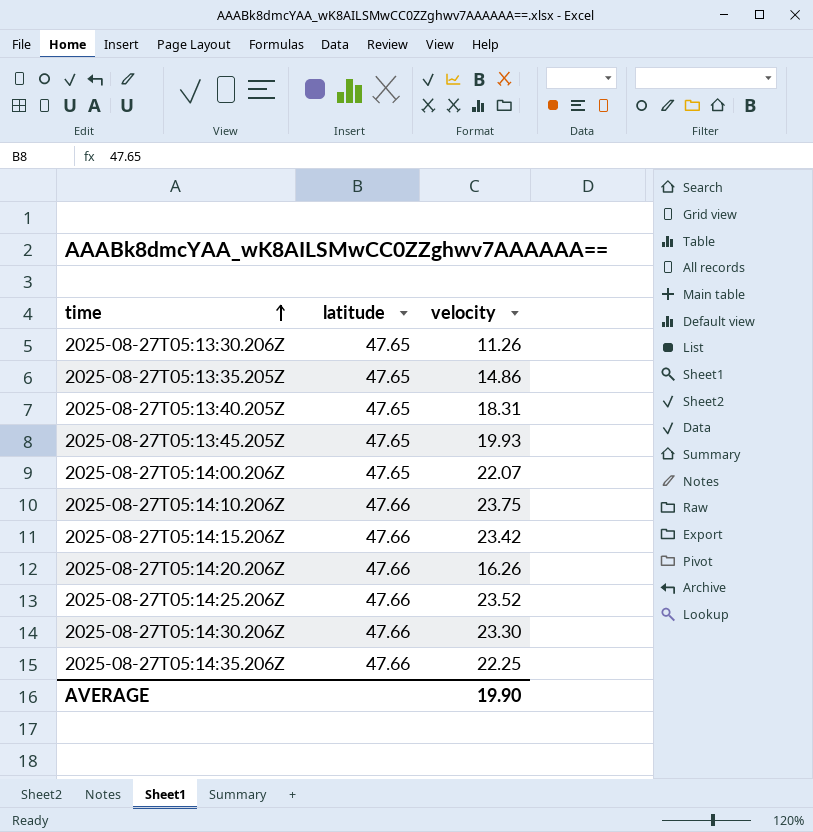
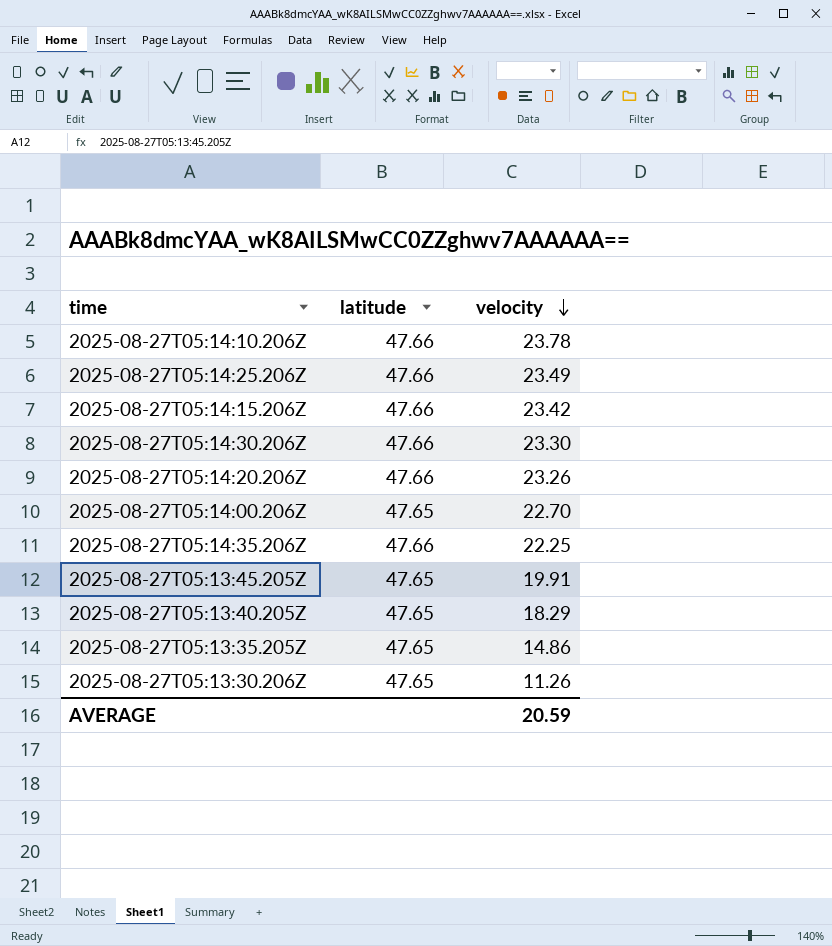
row order: time ascending -> velocity descending
2025-08-27T05:14:10.206Z | velocity: 23.75 -> 23.78
2025-08-27T05:14:25.206Z | velocity: 23.52 -> 23.49
2025-08-27T05:14:20.206Z | velocity: 16.26 -> 23.26
2025-08-27T05:14:00.206Z | velocity: 22.07 -> 22.70
2025-08-27T05:13:45.205Z | velocity: 19.93 -> 19.91
2025-08-27T05:13:40.205Z | velocity: 18.31 -> 18.29
AVERAGE | velocity: 19.90 -> 20.59

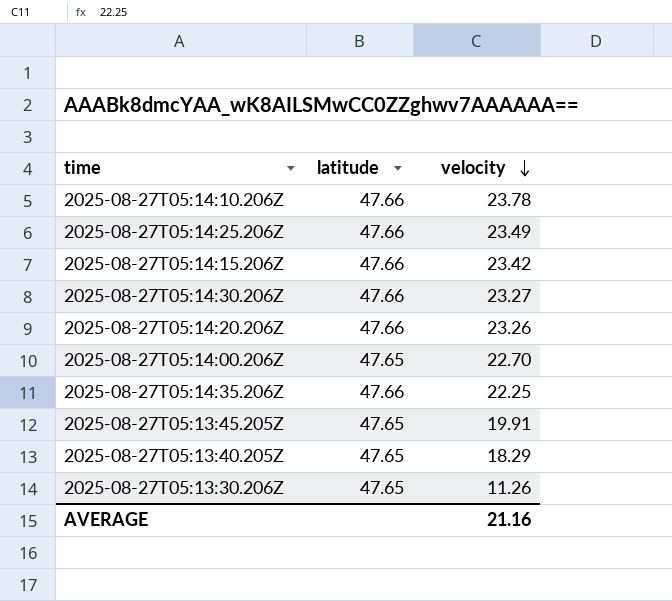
row 2025-08-27T05:13:35.205Z: 47.65 | 14.86 -> none
2025-08-27T05:14:30.206Z | velocity: 23.30 -> 23.27
AVERAGE | velocity: 20.59 -> 21.16

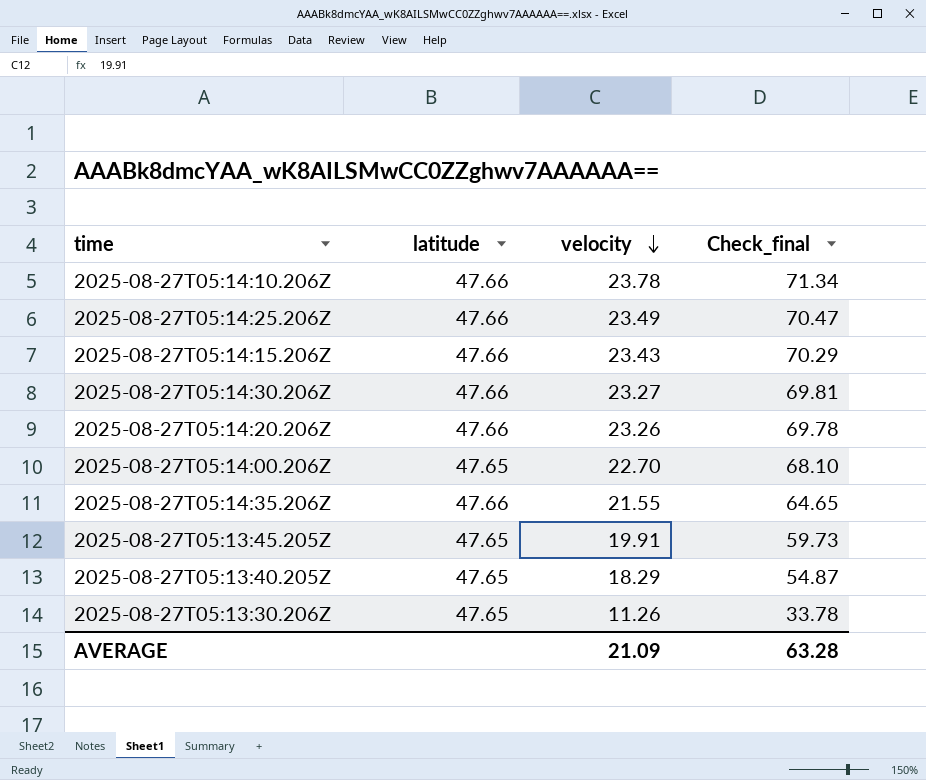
column Check_final | formula: none -> [velocity] * 3
2025-08-27T05:14:15.206Z | velocity: 23.42 -> 23.43
2025-08-27T05:14:35.206Z | velocity: 22.25 -> 21.55
AVERAGE | velocity: 21.16 -> 21.09

